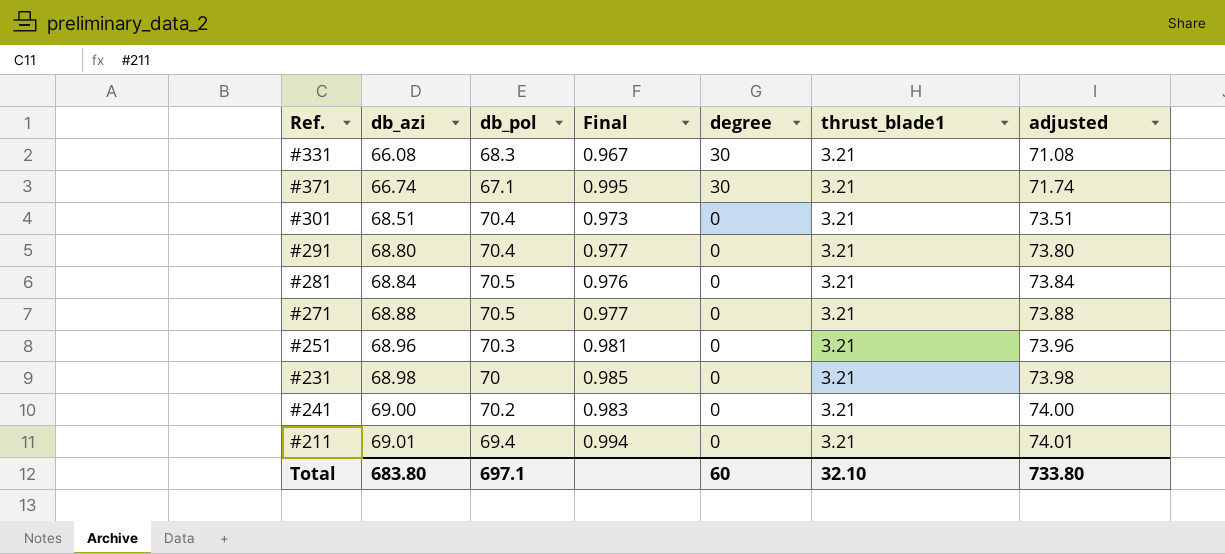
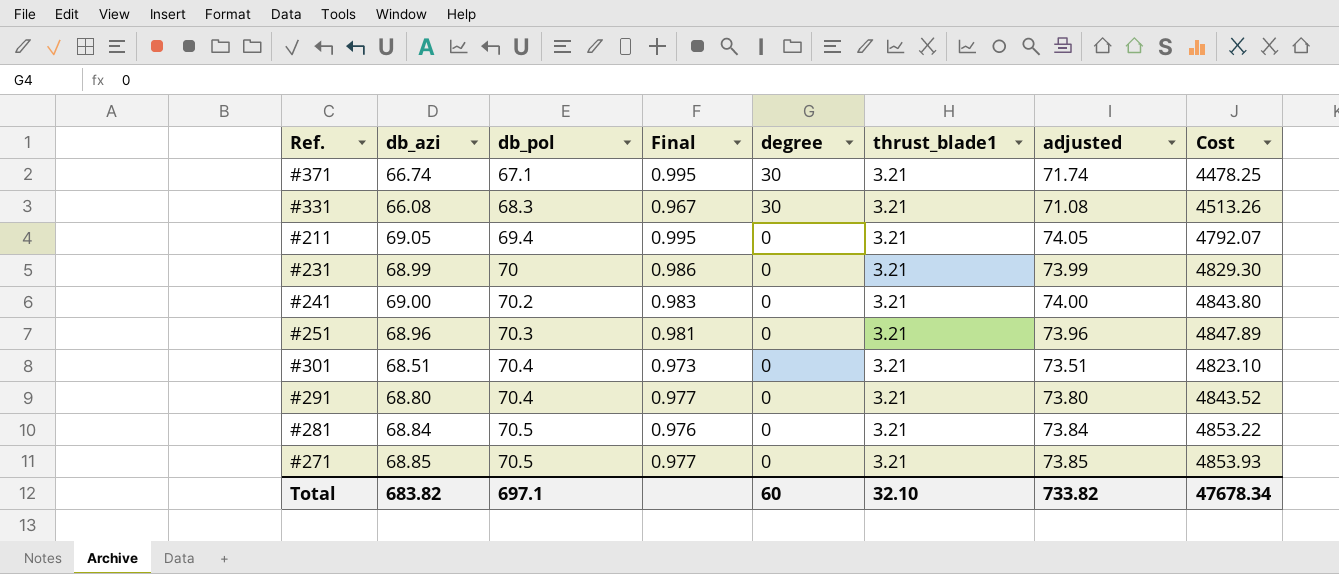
row order: db_azi ascending -> db_pol ascending
column Cost | formula: none -> [db_azi] * [db_pol]
#211 | db_azi: 69.01 -> 69.05
#211 | Final: 0.994 -> 0.995
#211 | adjusted: 74.01 -> 74.05
#231 | db_azi: 68.98 -> 68.99
#231 | Final: 0.985 -> 0.986
#231 | adjusted: 73.98 -> 73.99
#271 | db_azi: 68.88 -> 68.85
#271 | adjusted: 73.88 -> 73.85
Total | db_azi: 683.80 -> 683.82
Total | adjusted: 733.80 -> 733.82

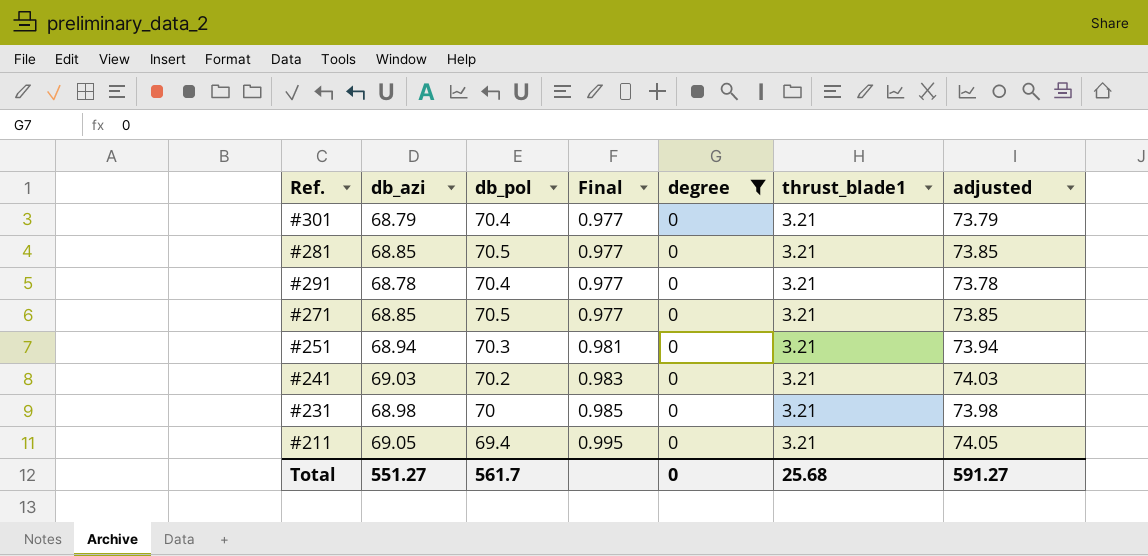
filter: none -> degree = 0
row order: db_pol ascending -> Final ascending
column Cost | formula: [db_azi] * [db_pol] -> none
#301 | db_azi: 68.51 -> 68.79
#301 | Final: 0.973 -> 0.977
#301 | adjusted: 73.51 -> 73.79
#281 | db_azi: 68.84 -> 68.85
#281 | Final: 0.976 -> 0.977
#281 | adjusted: 73.84 -> 73.85
#291 | db_azi: 68.80 -> 68.78
#291 | adjusted: 73.80 -> 73.78
#251 | db_azi: 68.96 -> 68.94
#251 | adjusted: 73.96 -> 73.94
#241 | db_azi: 69.00 -> 69.03
#241 | adjusted: 74.00 -> 74.03
#231 | db_azi: 68.99 -> 68.98
#231 | Final: 0.986 -> 0.985
#231 | adjusted: 73.99 -> 73.98
Total | db_azi: 683.82 -> 551.27
Total | db_pol: 697.1 -> 561.7
Total | degree: 60 -> 0
Total | thrust_blade1: 32.10 -> 25.68
Total | adjusted: 733.82 -> 591.27

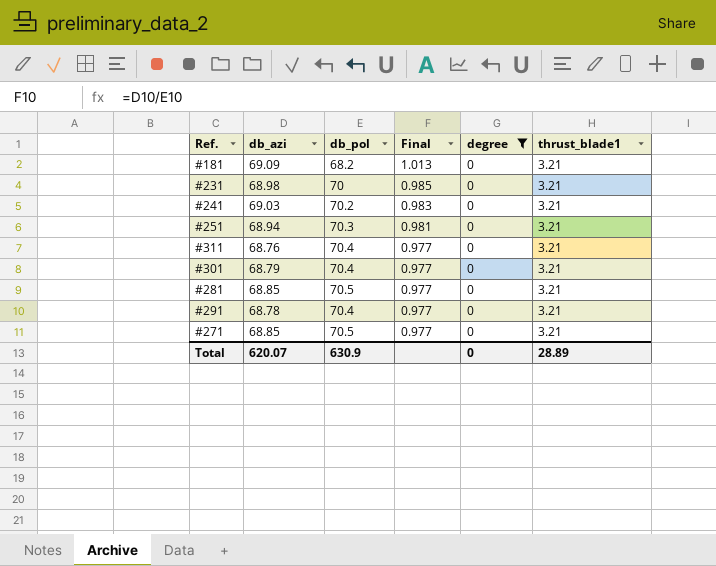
row order: Final ascending -> Final descending
column adjusted | formula: [db_azi] + 5 -> none
row #211: 69.05 | 69.4 | 0.995 | 0 | 3.21 | 74.05 -> none
row #181: none -> 69.09 | 68.2 | 1.013 | 0 | 3.21
row #311: none -> 68.76 | 70.4 | 0.977 | 0 | 3.21
Total | db_azi: 551.27 -> 620.07
Total | db_pol: 561.7 -> 630.9
Total | thrust_blade1: 25.68 -> 28.89

